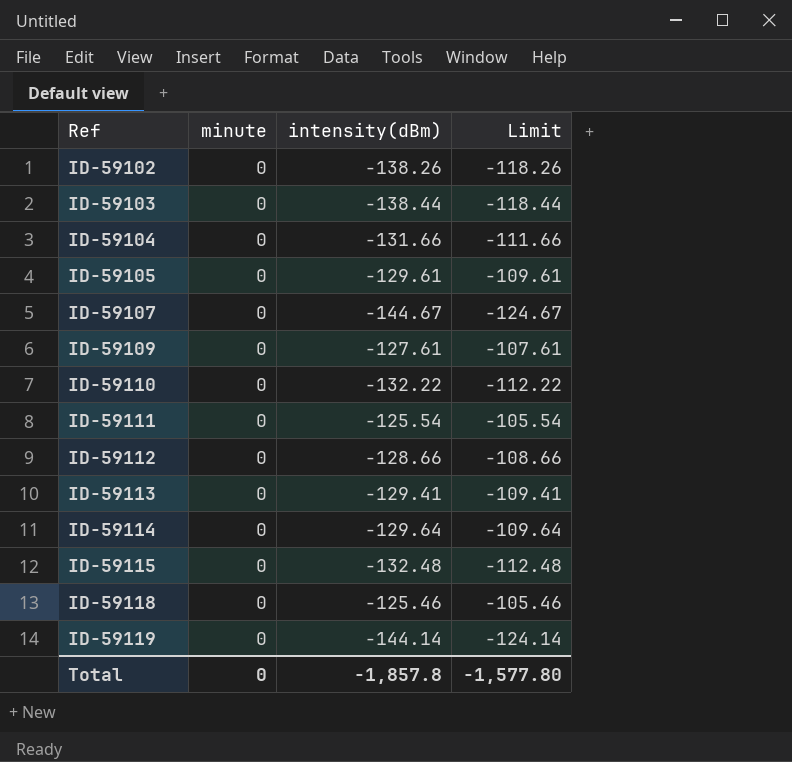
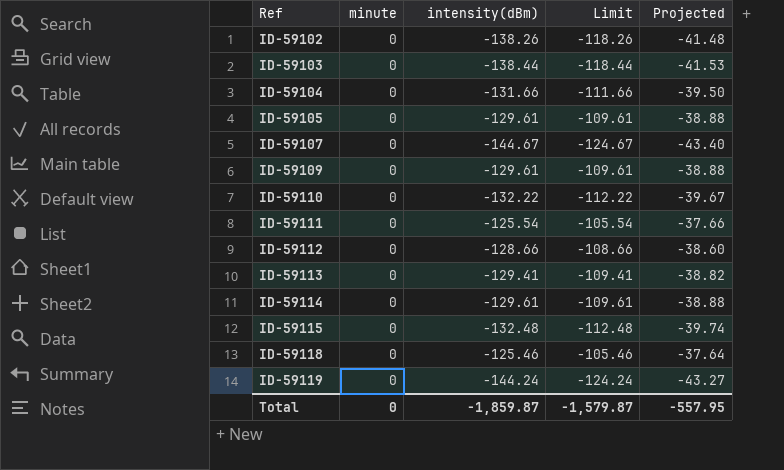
column Projected | formula: none -> [intensity(dBm)] * 0.3
ID-59109 | intensity(dBm): -127.61 -> -129.61
ID-59109 | Limit: -107.61 -> -109.61
ID-59114 | intensity(dBm): -129.64 -> -129.61
ID-59114 | Limit: -109.64 -> -109.61
ID-59119 | intensity(dBm): -144.14 -> -144.24
ID-59119 | Limit: -124.14 -> -124.24
Total | intensity(dBm): -1,857.8 -> -1,859.87
Total | Limit: -1,577.80 -> -1,579.87

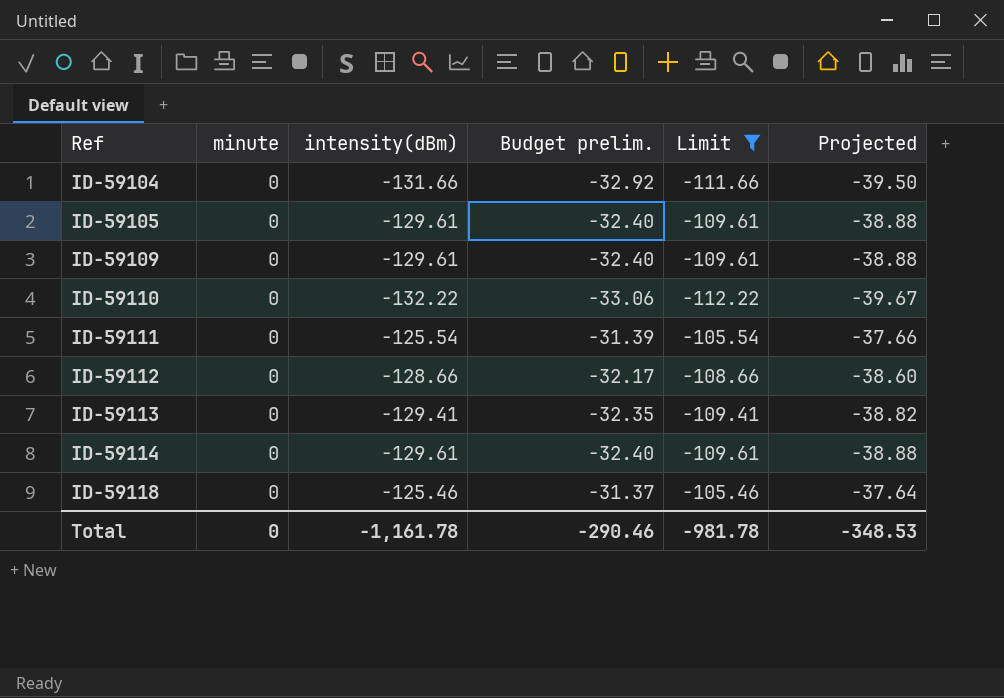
filter: none -> Limit >= -112.22
column Budget prelim. | formula: none -> [intensity(dBm)] * 0.25
Total | intensity(dBm): -1,859.87 -> -1,161.78
Total | Limit: -1,579.87 -> -981.78
Total | Projected: -557.95 -> -348.53

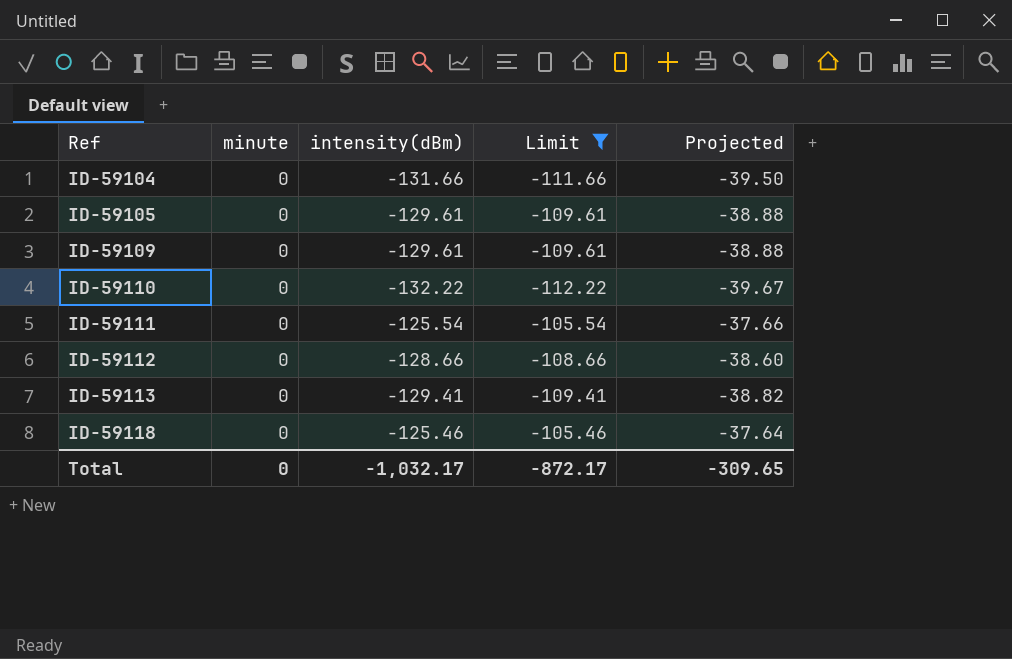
column Budget prelim. | formula: [intensity(dBm)] * 0.25 -> none
row ID-59114: 0 | -129.61 | -32.40 | -109.61 | -38.88 -> none
Total | intensity(dBm): -1,161.78 -> -1,032.17
Total | Limit: -981.78 -> -872.17
Total | Projected: -348.53 -> -309.65

